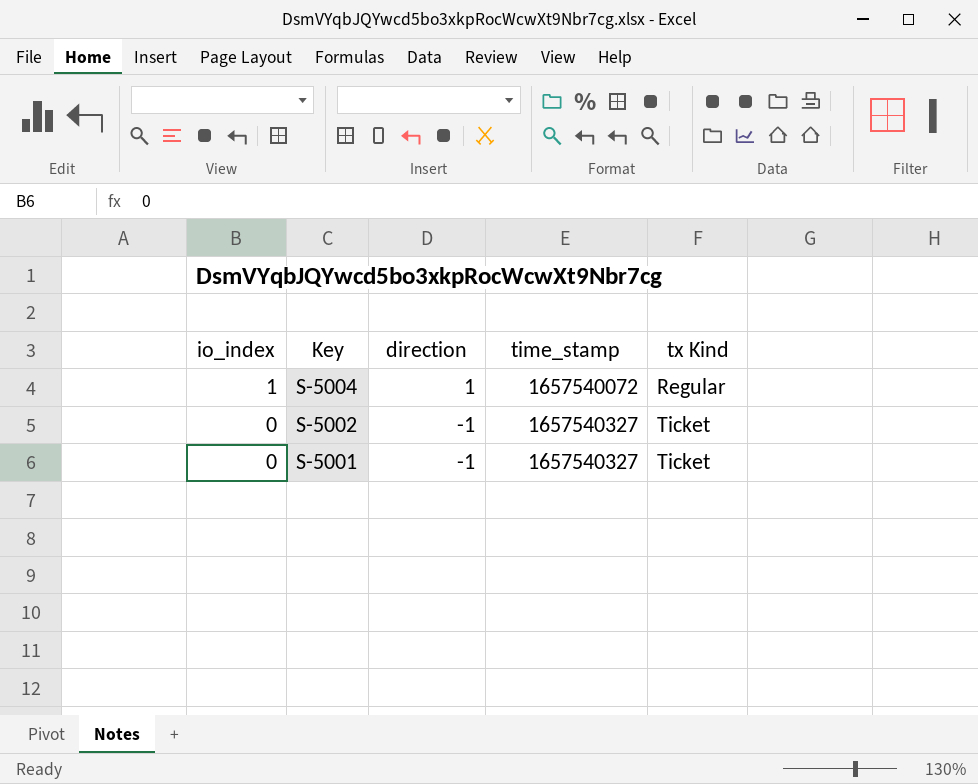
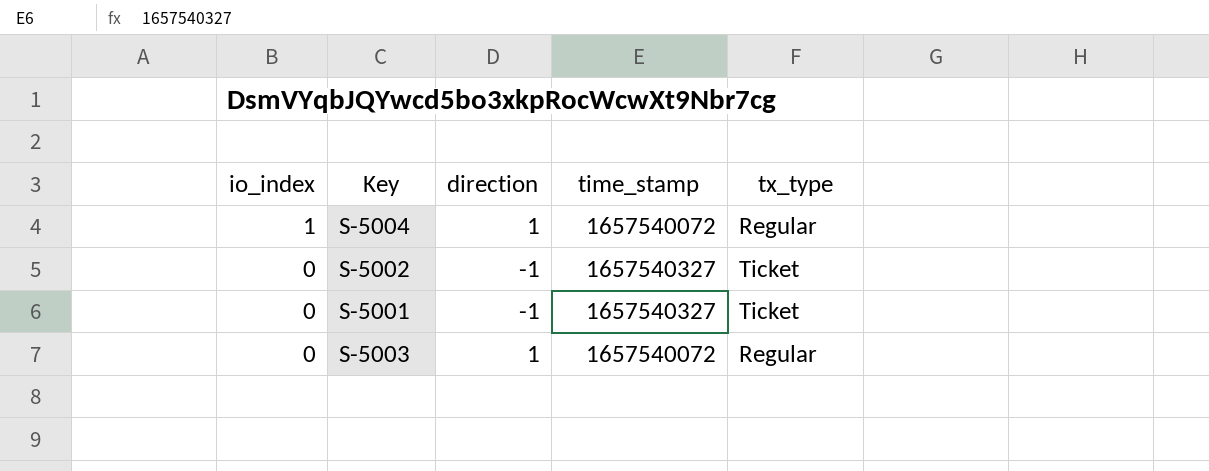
column name: tx Kind -> tx_type
row S-5003: none -> 0 | 1 | 1657540072 | Regular

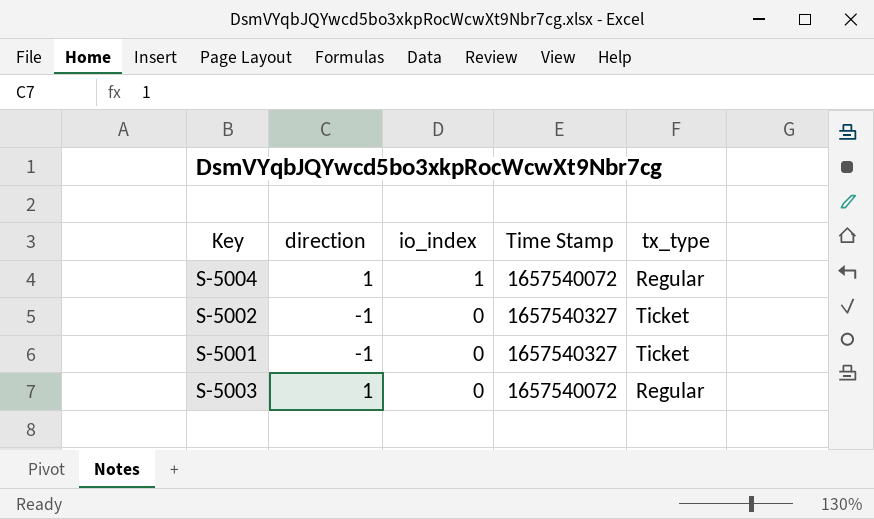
column io_index | position: 1 -> 3
column name: time_stamp -> Time Stamp

